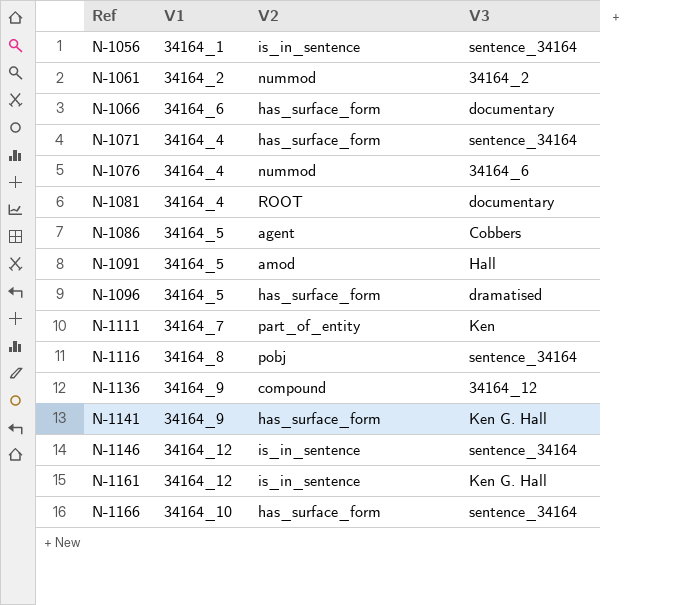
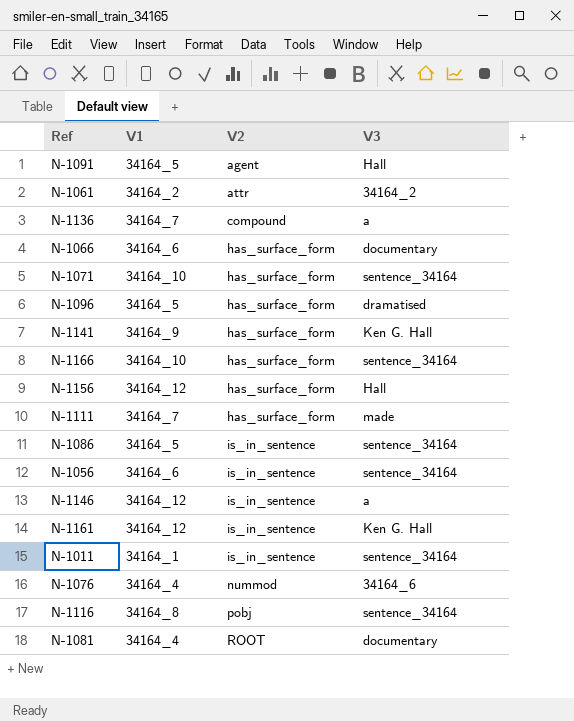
row order: Ref ascending -> V2 ascending
N-1091 | V2: amod -> agent
N-1061 | V2: nummod -> attr
N-1136 | V1: 34164_9 -> 34164_7
N-1136 | V3: 34164_12 -> a
N-1071 | V1: 34164_4 -> 34164_10
row N-1156: none -> 34164_12 | has_surface_form | Hall
N-1111 | V2: part_of_entity -> has_surface_form
N-1111 | V3: Ken -> made
N-1086 | V2: agent -> is_in_sentence
N-1086 | V3: Cobbers -> sentence_34164
N-1056 | V1: 34164_1 -> 34164_6
N-1146 | V3: sentence_34164 -> a
row N-1011: none -> 34164_1 | is_in_sentence | sentence_34164

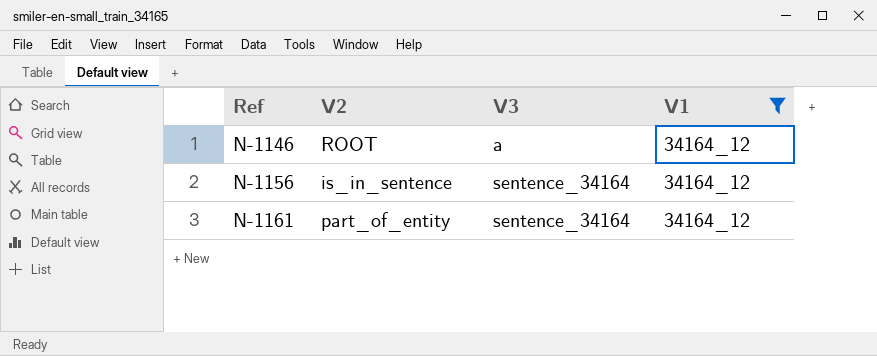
filter: none -> V1 = 34164_12
row order: V2 ascending -> Ref ascending
column V1 | position: 2 -> 4
N-1146 | V2: is_in_sentence -> ROOT
N-1156 | V2: has_surface_form -> is_in_sentence
N-1156 | V3: Hall -> sentence_34164
N-1161 | V2: is_in_sentence -> part_of_entity
N-1161 | V3: Ken G. Hall -> sentence_34164

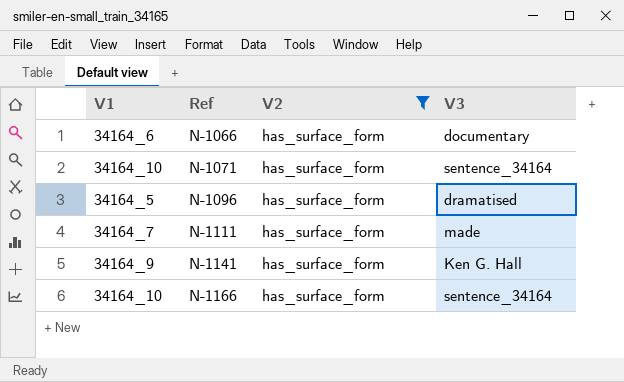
filter: V1 = 34164_12 -> V2 = has_surface_form
column V1 | position: 4 -> 1

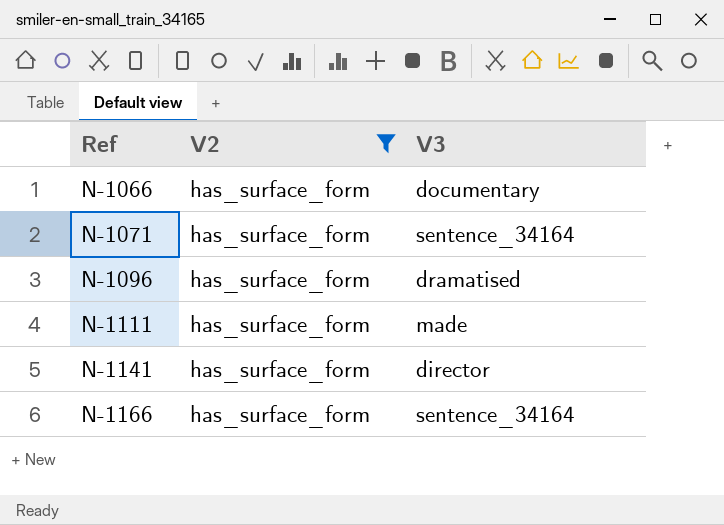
column V1 | position: 1 -> none
N-1141 | V3: Ken G. Hall -> director

